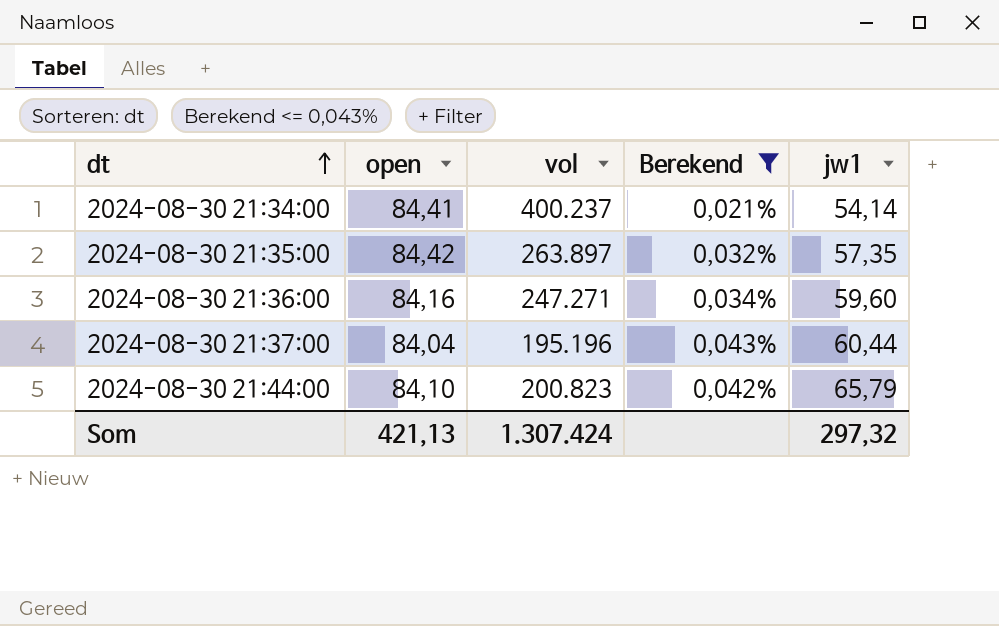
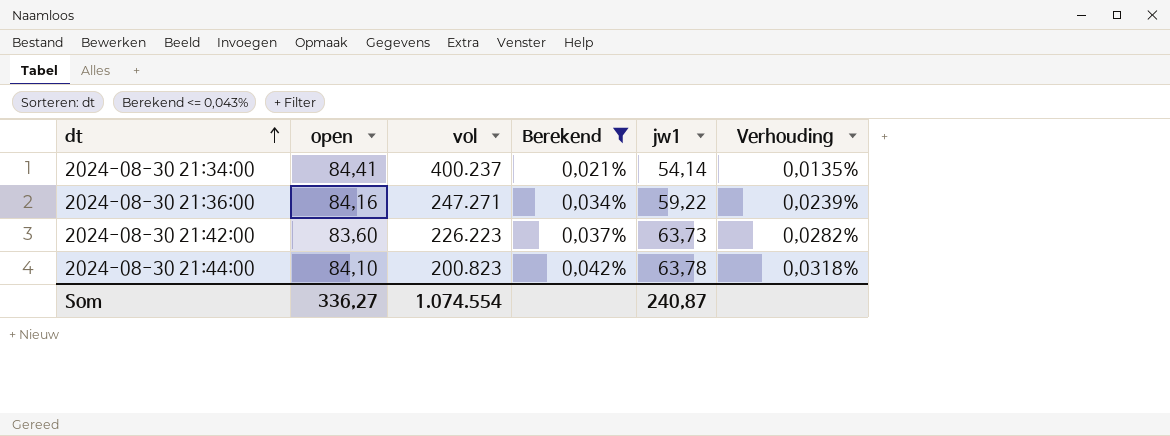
column Verhouding | formula: none -> [jw1] / [vol]
row 2024-08-30 21:35:00: 84,42 | 263.897 | 0,032% | 57,35 -> none
row 2024-08-30 21:37:00: 84,04 | 195.196 | 0,043% | 60,44 -> none
2024-08-30 21:36:00 | jw1: 59,60 -> 59,22
row 2024-08-30 21:42:00: none -> 83,60 | 226.223 | 0,037% | 63,73 | 0,0282%
2024-08-30 21:44:00 | jw1: 65,79 -> 63,78
Som | open: 421,13 -> 336,27
Som | vol: 1.307.424 -> 1.074.554
Som | jw1: 297,32 -> 240,87

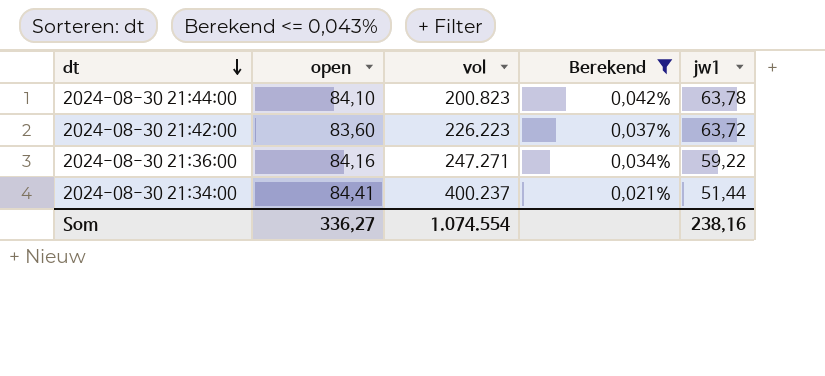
row order: dt ascending -> dt descending
column Verhouding | formula: [jw1] / [vol] -> none
2024-08-30 21:42:00 | jw1: 63,73 -> 63,72
2024-08-30 21:34:00 | jw1: 54,14 -> 51,44
Som | jw1: 240,87 -> 238,16

